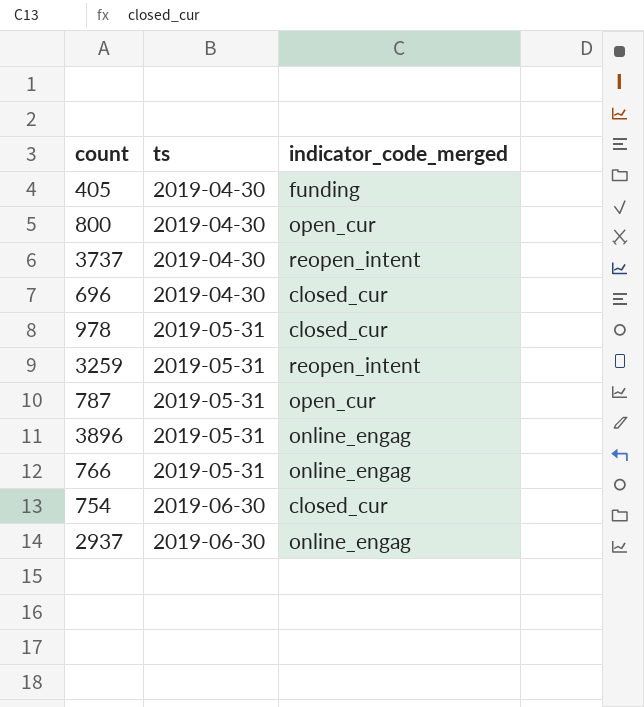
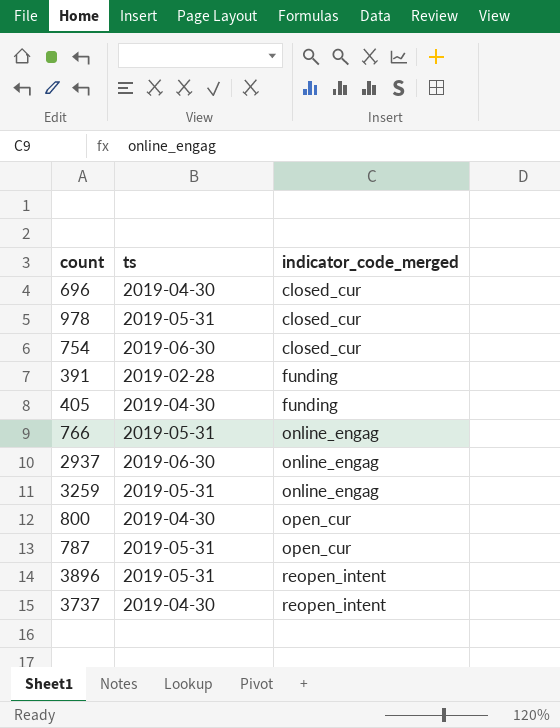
row order: ts ascending -> indicator_code_merged ascending
row 391: none -> 2019-02-28 | funding
3259 | indicator_code_merged: reopen_intent -> online_engag
3896 | indicator_code_merged: online_engag -> reopen_intent

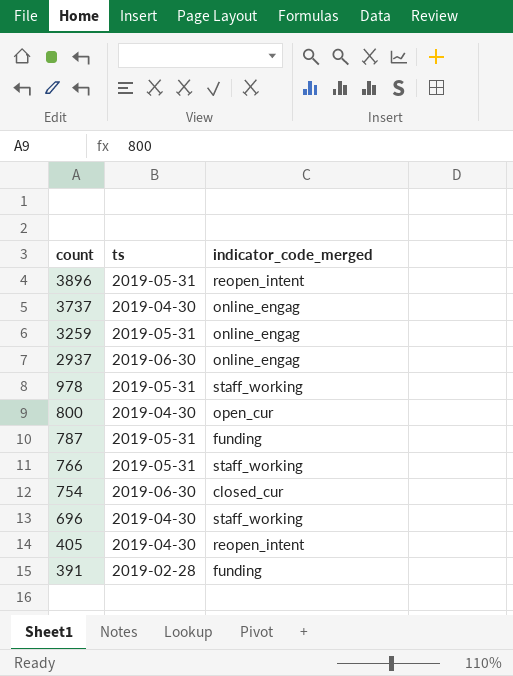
row order: indicator_code_merged ascending -> count descending
3737 | indicator_code_merged: reopen_intent -> online_engag
978 | indicator_code_merged: closed_cur -> staff_working
787 | indicator_code_merged: open_cur -> funding
766 | indicator_code_merged: online_engag -> staff_working
696 | indicator_code_merged: closed_cur -> staff_working
405 | indicator_code_merged: funding -> reopen_intent

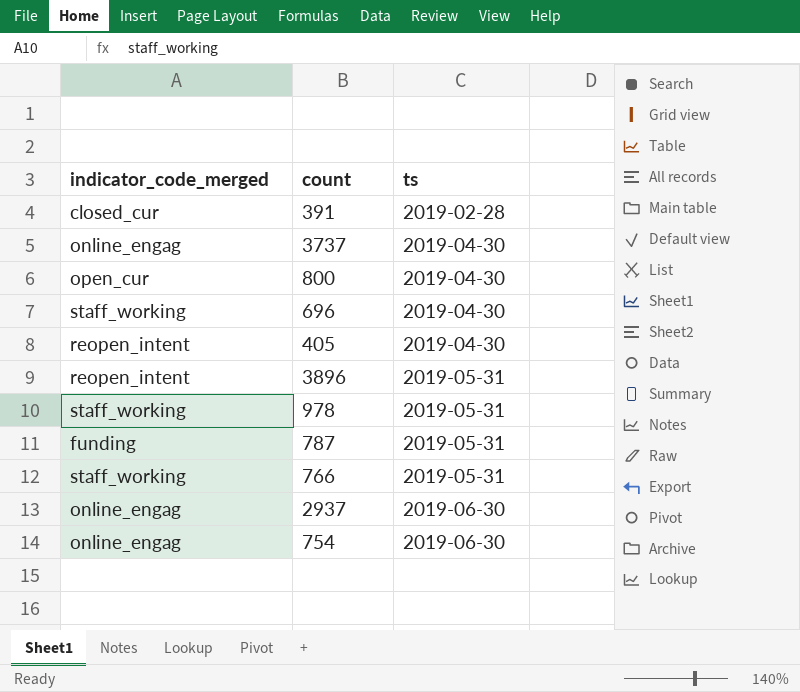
row order: count descending -> ts ascending
column indicator_code_merged | position: 3 -> 1
row 3259: 2019-05-31 | online_engag -> none
391 | indicator_code_merged: funding -> closed_cur
754 | indicator_code_merged: closed_cur -> online_engag

